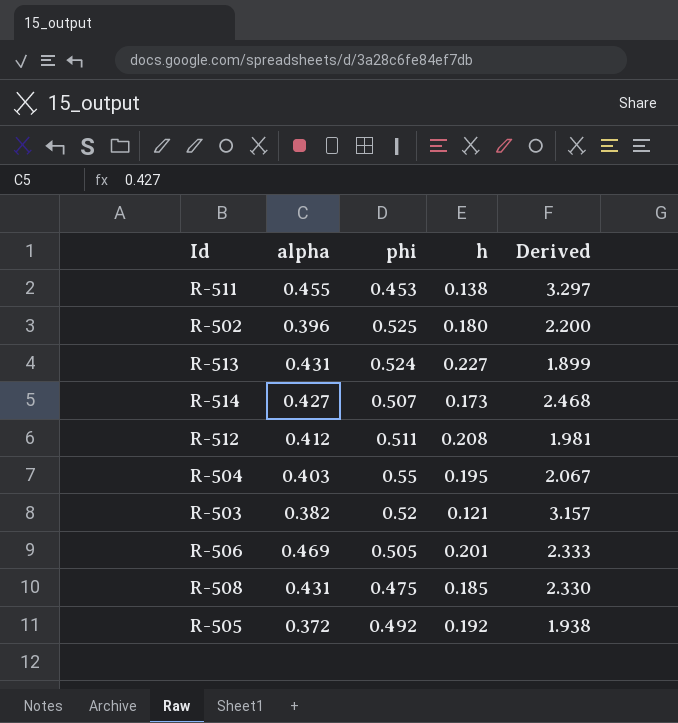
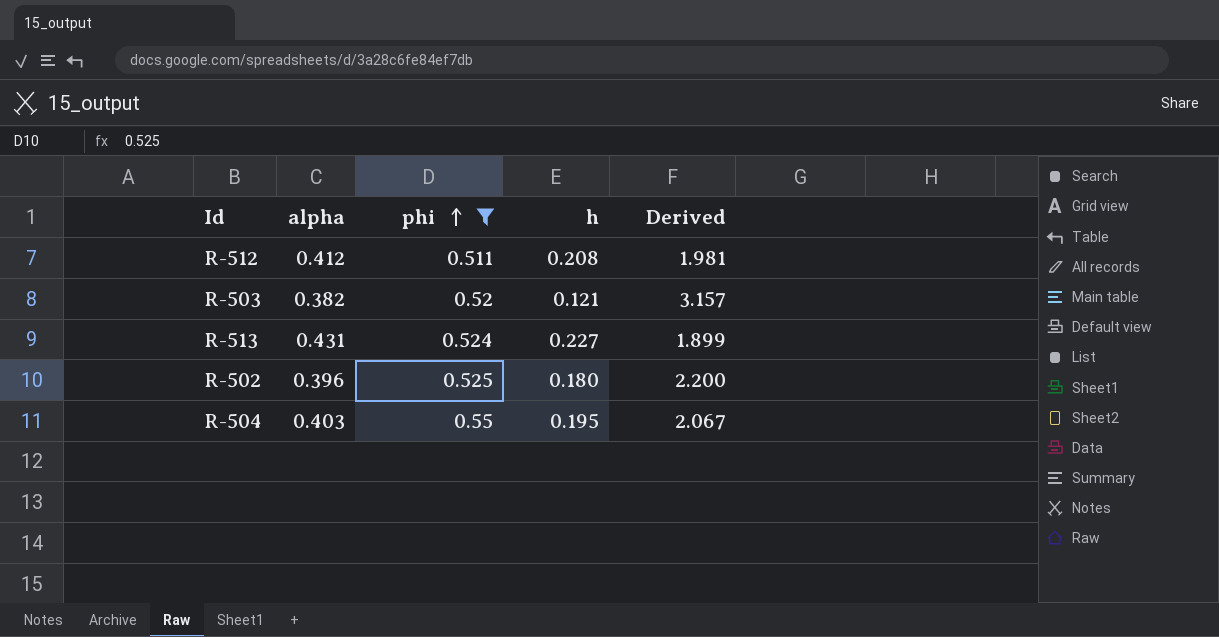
filter: none -> phi >= 0.511
row order: none -> phi ascending

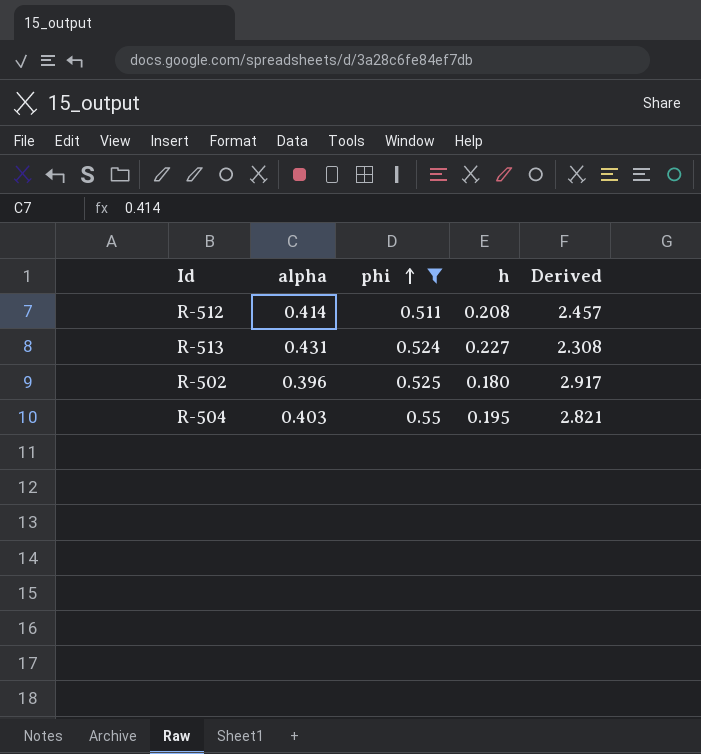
column Derived | formula: [alpha] / [h] -> [phi] / [h]
row R-503: 0.382 | 0.52 | 0.121 | 3.157 -> none
R-512 | alpha: 0.412 -> 0.414

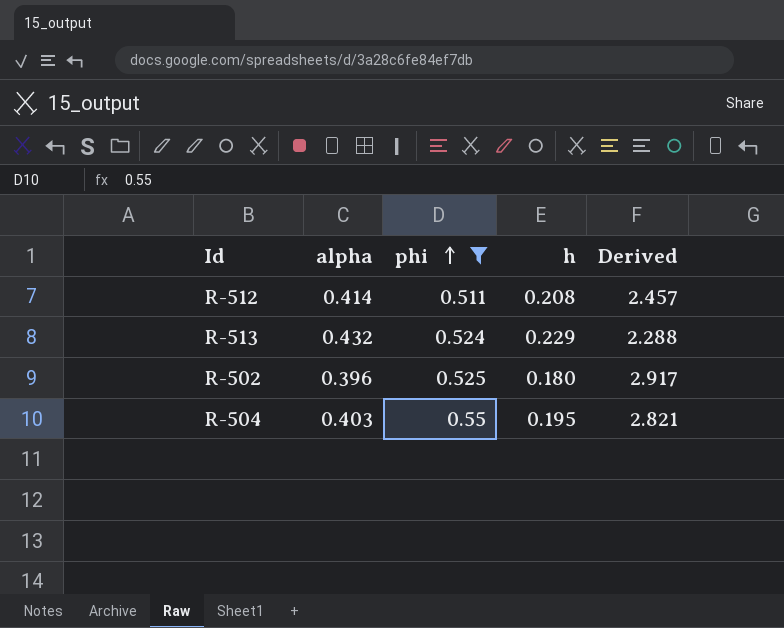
R-513 | alpha: 0.431 -> 0.432
R-513 | h: 0.227 -> 0.229
R-513 | Derived: 2.308 -> 2.288

